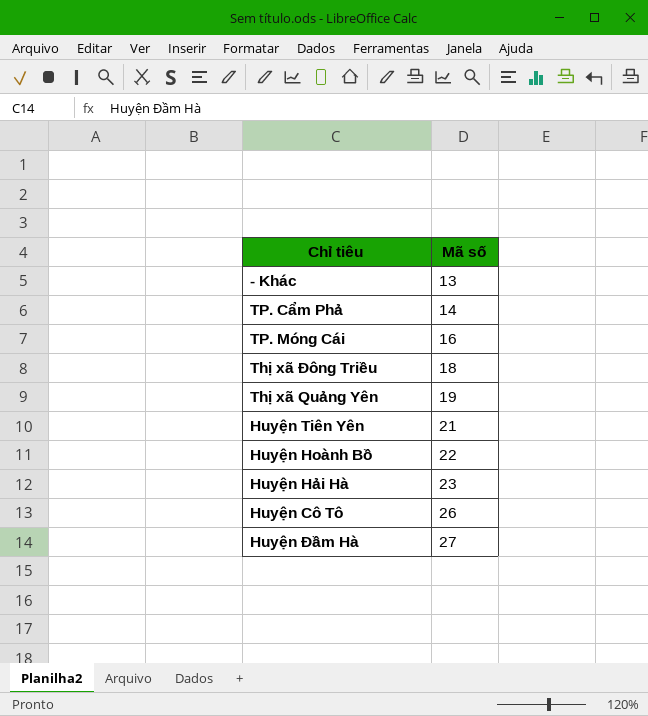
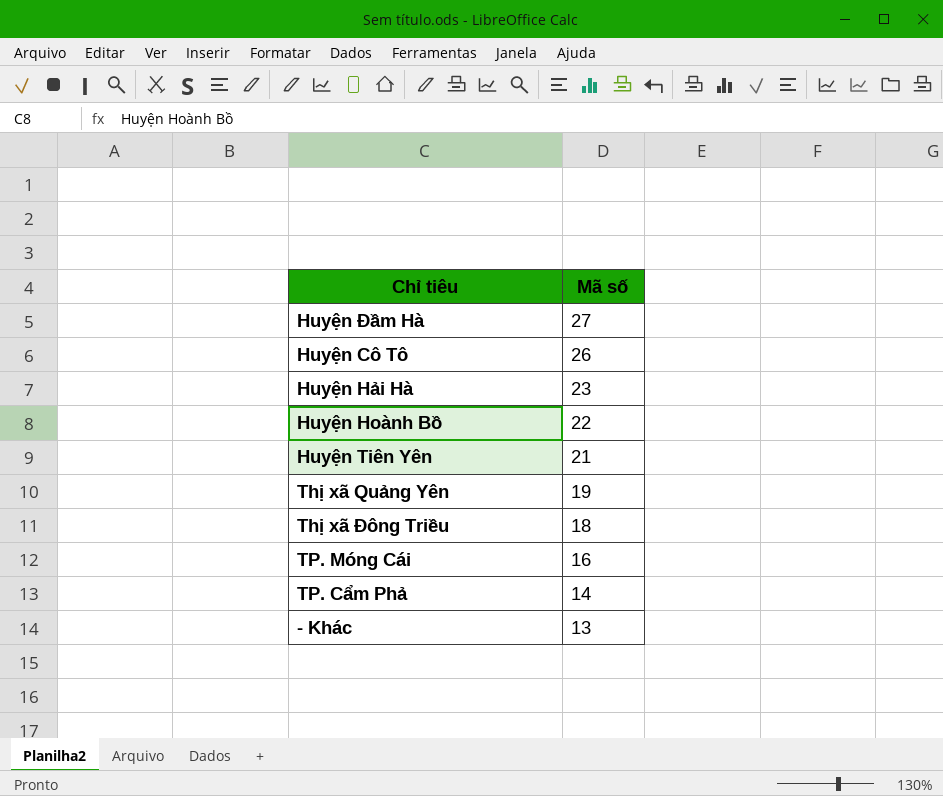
row order: Mã số ascending -> Mã số descending

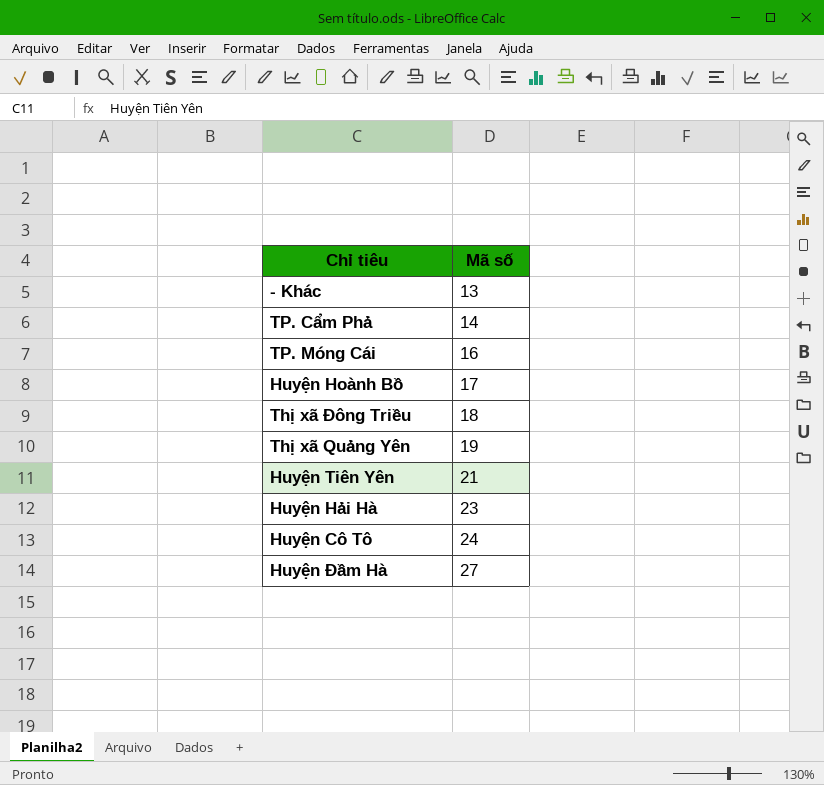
row order: Mã số descending -> Mã số ascending
Huyện Hoành Bồ | Mã số: 22 -> 17
Huyện Cô Tô | Mã số: 26 -> 24

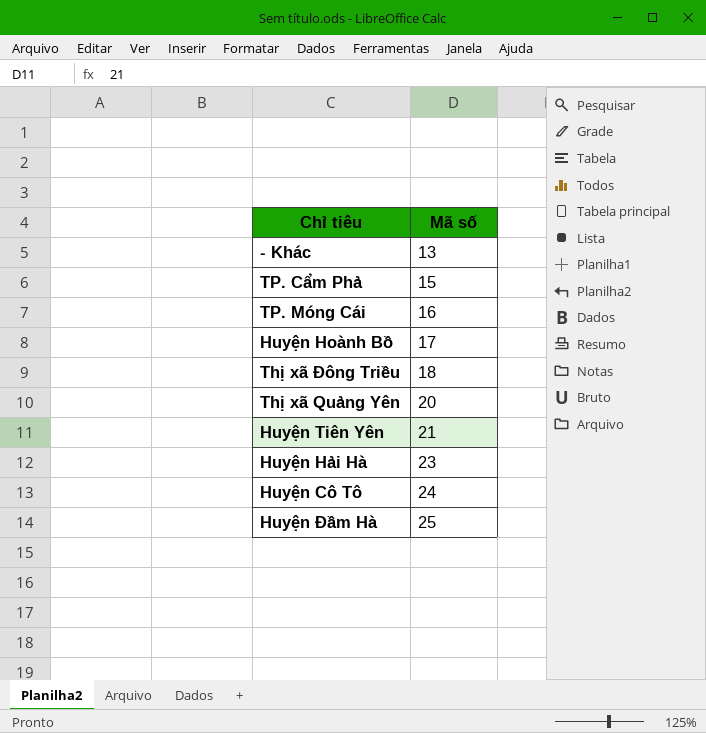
TP. Cẩm Phả | Mã số: 14 -> 15
Thị xã Quảng Yên | Mã số: 19 -> 20
Huyện Đầm Hà | Mã số: 27 -> 25

